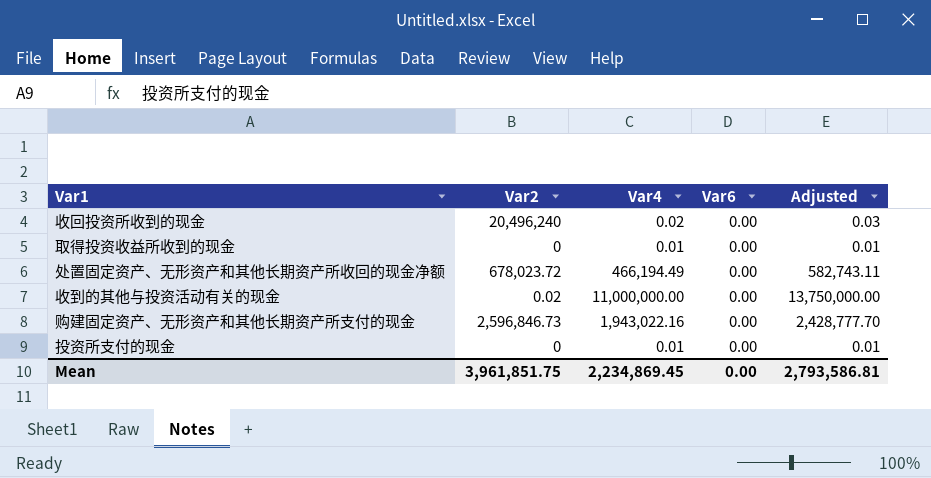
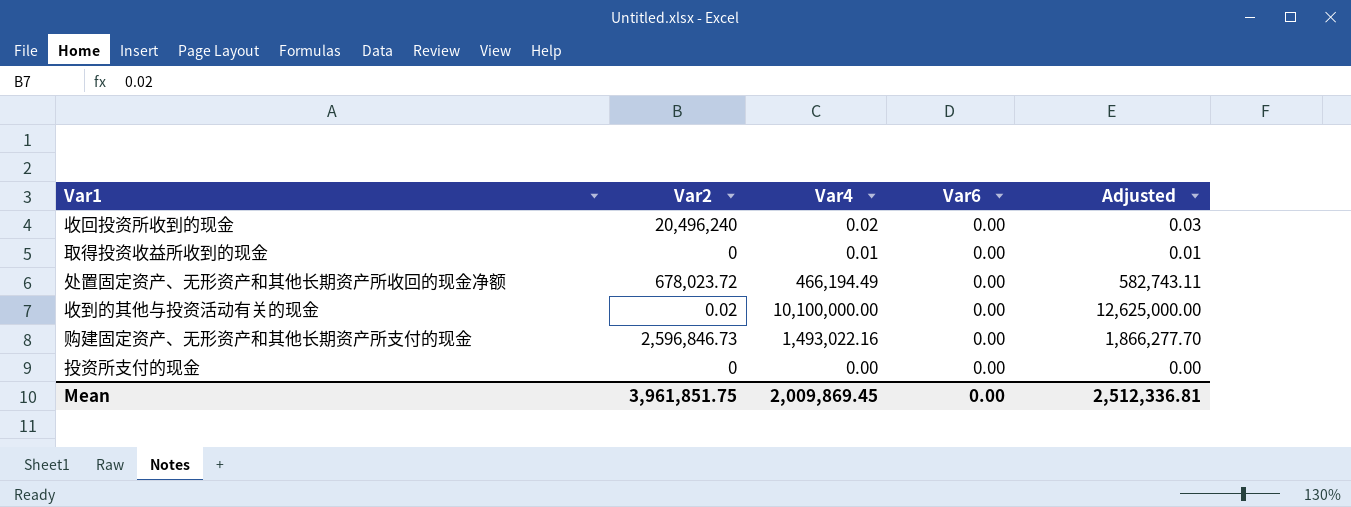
收到的其他与投资活动有关的现金 | Var4: 11,000,000.00 -> 10,100,000.00
收到的其他与投资活动有关的现金 | Adjusted: 13,750,000.00 -> 12,625,000.00
购建固定资产、无形资产和其他长期资产所支付的现金 | Var4: 1,943,022.16 -> 1,493,022.16
购建固定资产、无形资产和其他长期资产所支付的现金 | Adjusted: 2,428,777.70 -> 1,866,277.70
投资所支付的现金 | Var4: 0.01 -> 0.00
投资所支付的现金 | Adjusted: 0.01 -> 0.00
Mean | Var4: 2,234,869.45 -> 2,009,869.45
Mean | Adjusted: 2,793,586.81 -> 2,512,336.81

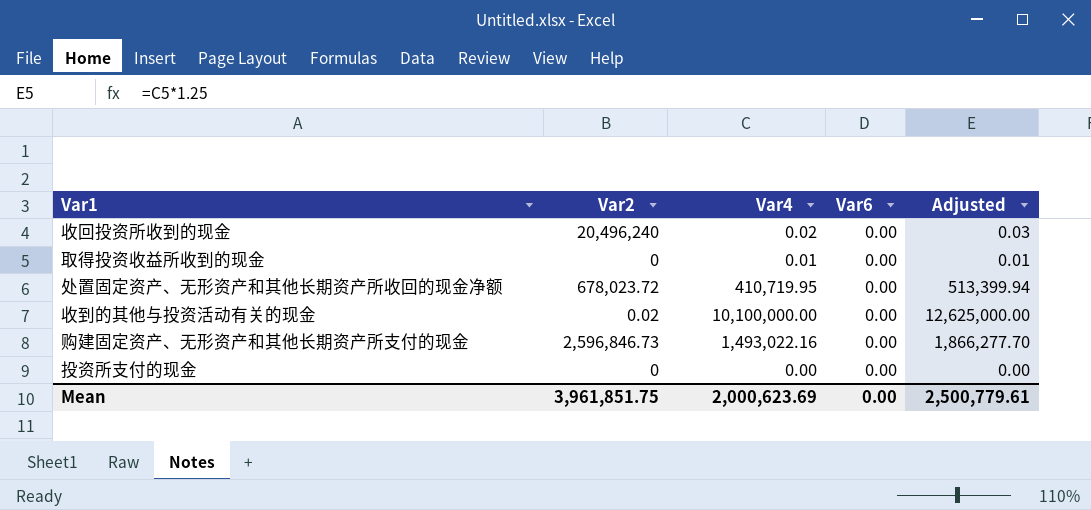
处置固定资产、无形资产和其他长期资产所收回的现金净额 | Var4: 466,194.49 -> 410,719.95
处置固定资产、无形资产和其他长期资产所收回的现金净额 | Adjusted: 582,743.11 -> 513,399.94
Mean | Var4: 2,009,869.45 -> 2,000,623.69
Mean | Adjusted: 2,512,336.81 -> 2,500,779.61

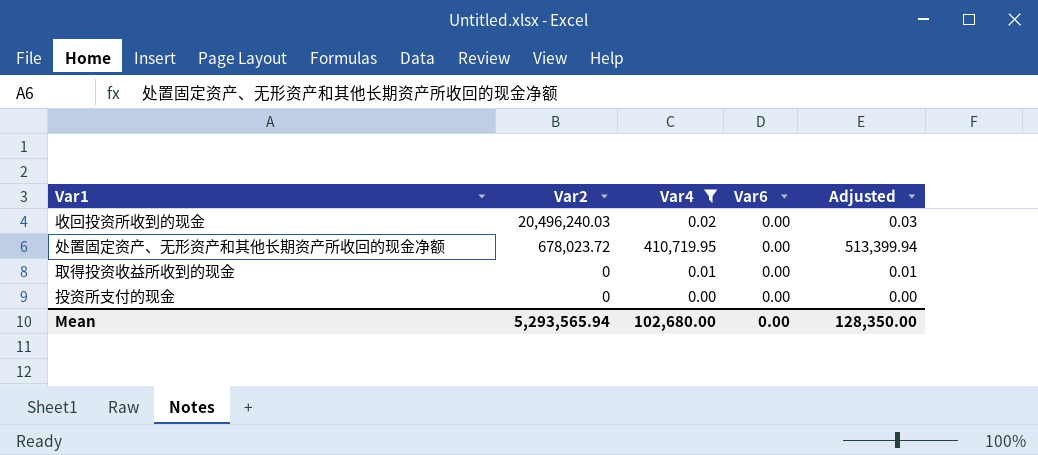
filter: none -> Var4 <= 410,719.95
row order: none -> Var2 descending
收回投资所收到的现金 | Var2: 20,496,240 -> 20,496,240.03
Mean | Var2: 3,961,851.75 -> 5,293,565.94
Mean | Var4: 2,000,623.69 -> 102,680.00
Mean | Adjusted: 2,500,779.61 -> 128,350.00

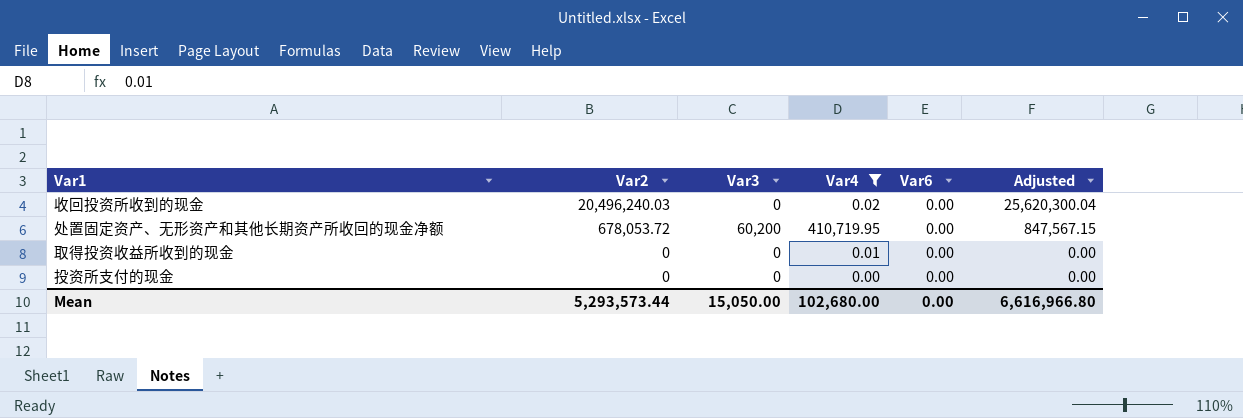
column Var3 | position: none -> 3
column Adjusted | formula: [Var4] * 1.25 -> [Var2] * 1.25
处置固定资产、无形资产和其他长期资产所收回的现金净额 | Var2: 678,023.72 -> 678,053.72
Mean | Var2: 5,293,565.94 -> 5,293,573.44
Mean | Adjusted: 128,350.00 -> 6,616,966.80

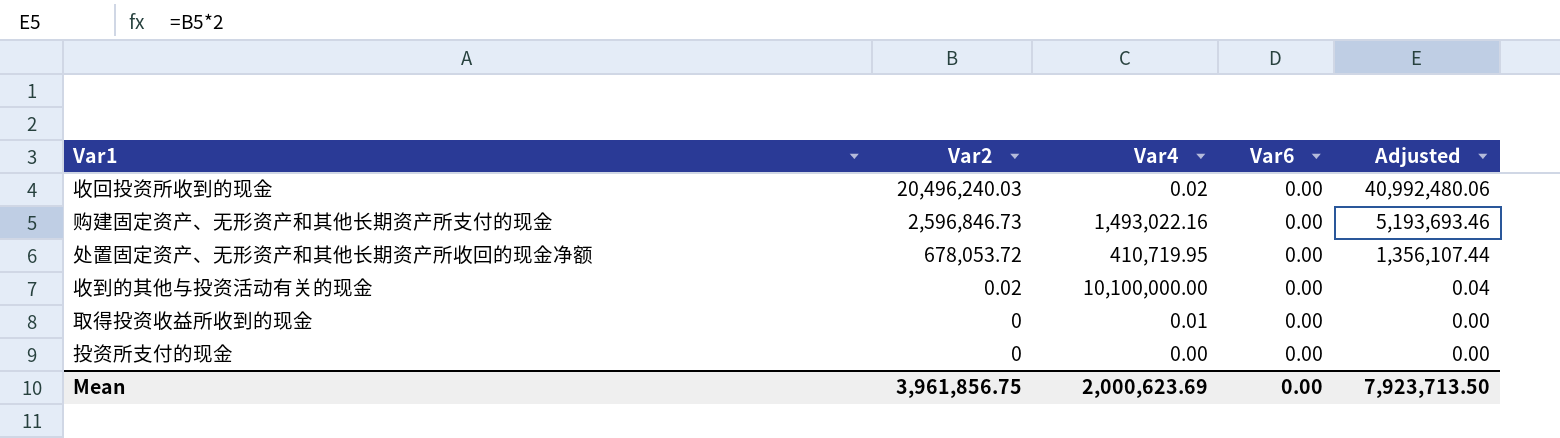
filter: Var4 <= 410,719.95 -> none
column Var3 | position: 3 -> none
column Adjusted | formula: [Var2] * 1.25 -> [Var2] * 2
Mean | Var2: 5,293,573.44 -> 3,961,856.75
Mean | Var4: 102,680.00 -> 2,000,623.69
Mean | Adjusted: 6,616,966.80 -> 7,923,713.50

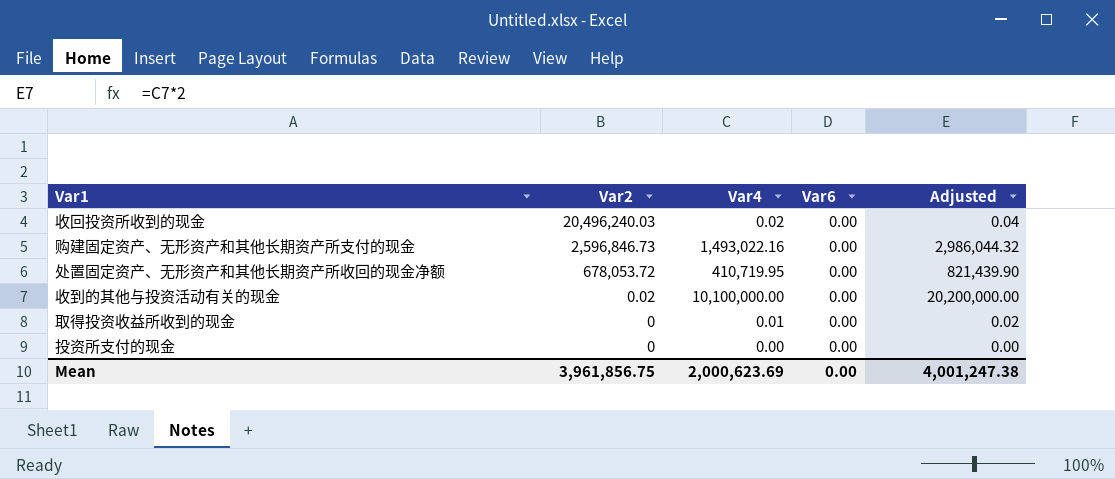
column Adjusted | formula: [Var2] * 2 -> [Var4] * 2
Mean | Adjusted: 7,923,713.50 -> 4,001,247.38

